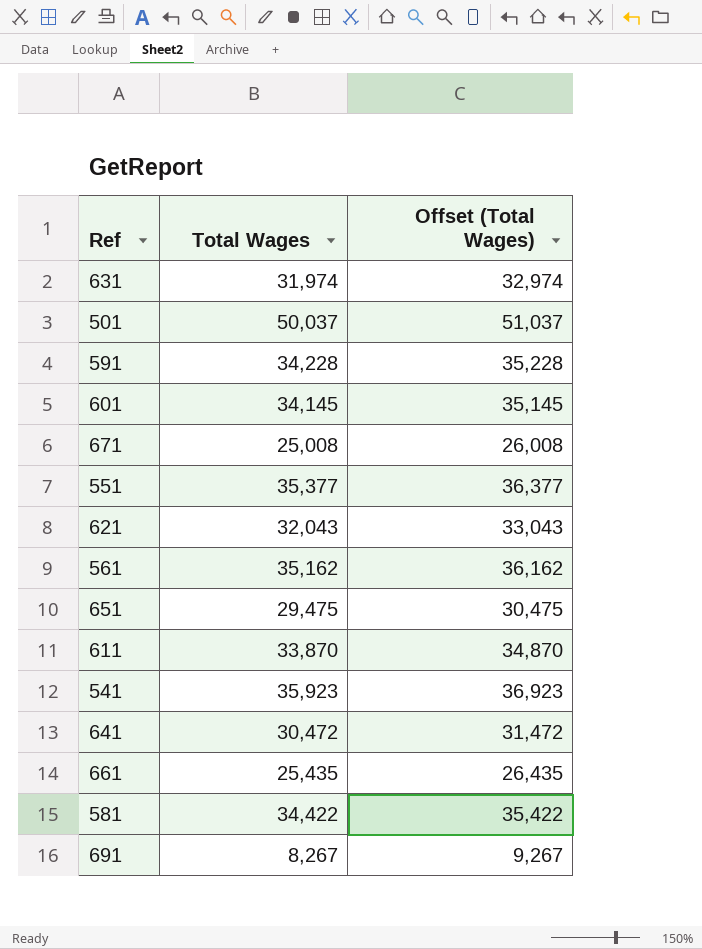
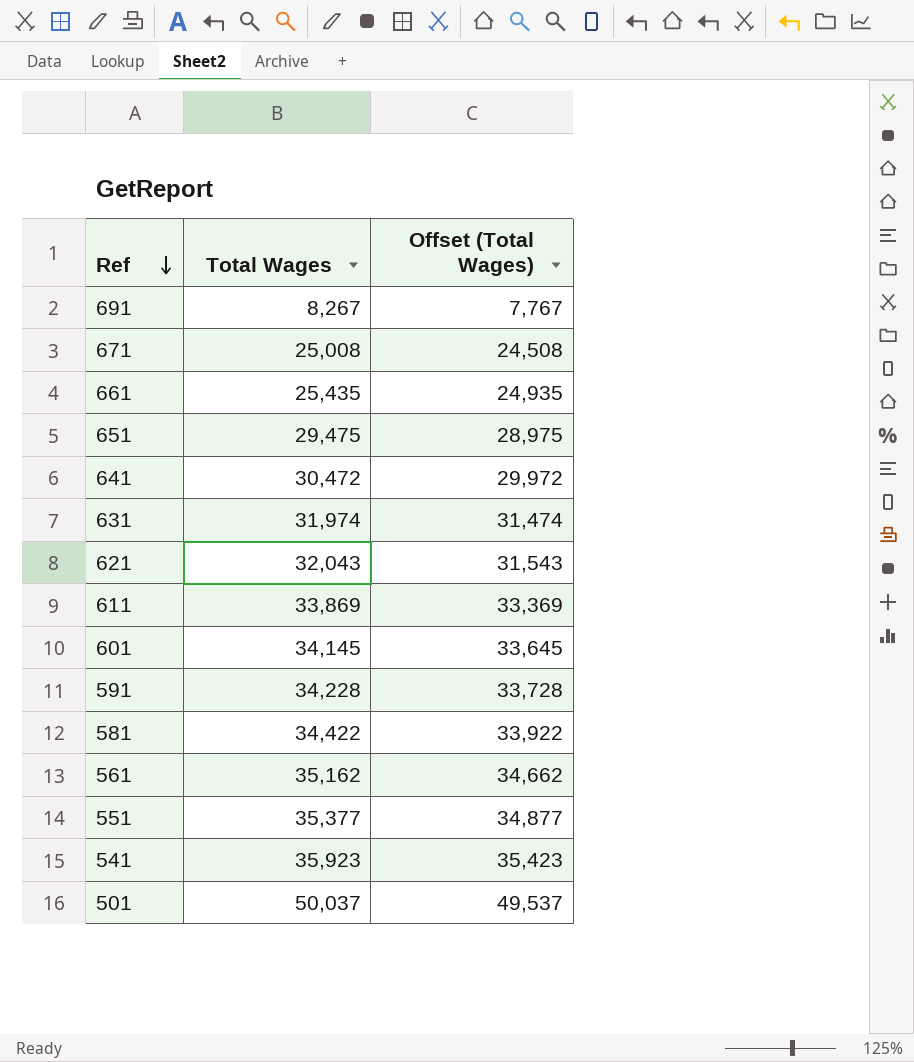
row order: none -> Ref descending
column Offset (Total Wages) | formula: [Total Wages] + 1000 -> [Total Wages] - 500
611 | Total Wages: 33,870 -> 33,869

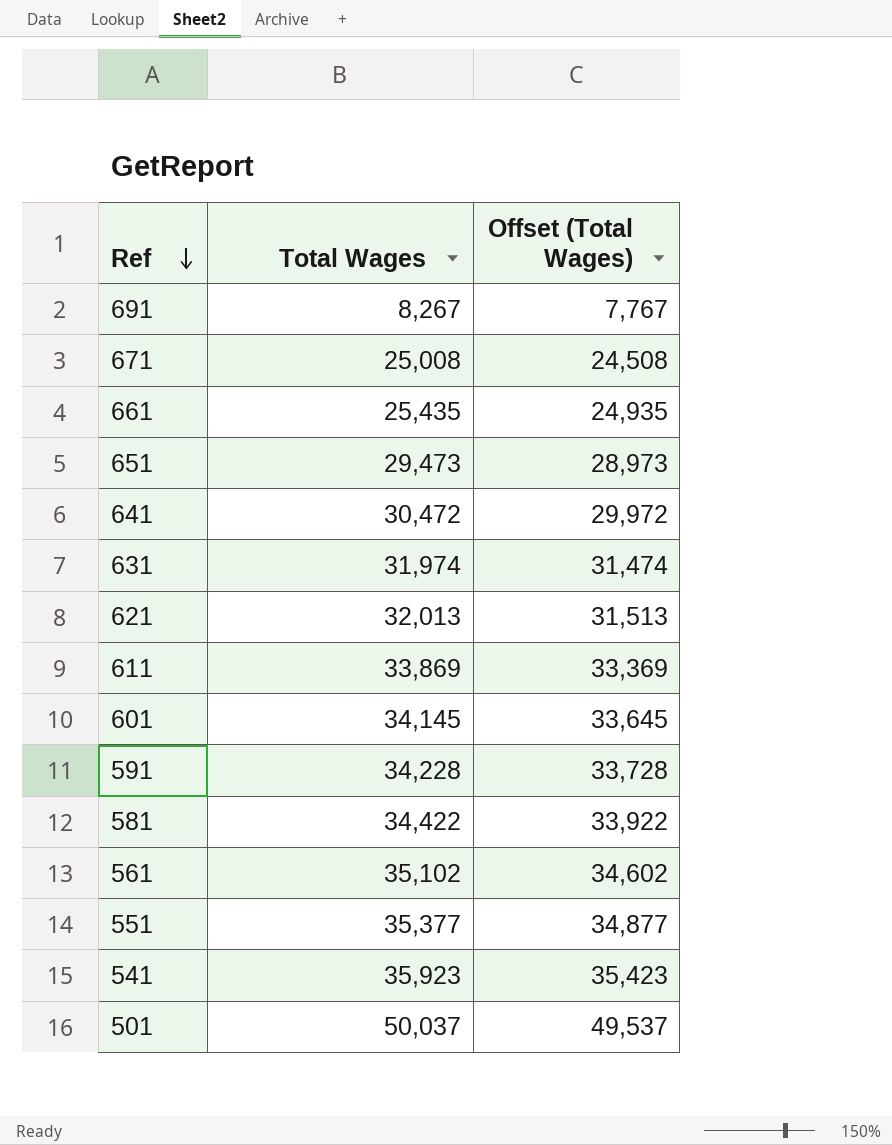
651 | Total Wages: 29,475 -> 29,473
651 | Offset (Total Wages): 28,975 -> 28,973
621 | Total Wages: 32,043 -> 32,013
621 | Offset (Total Wages): 31,543 -> 31,513
561 | Total Wages: 35,162 -> 35,102
561 | Offset (Total Wages): 34,662 -> 34,602

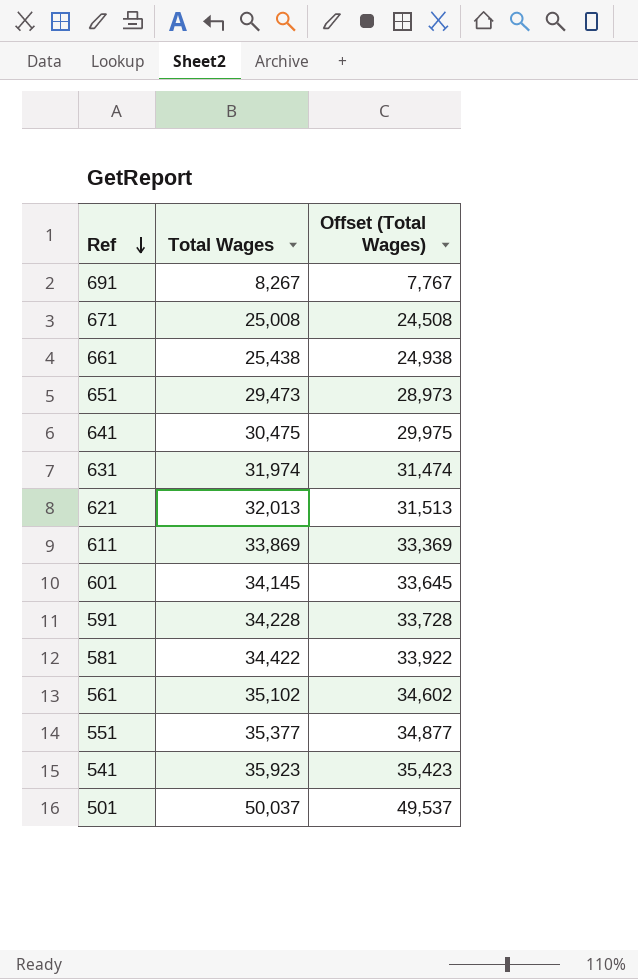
661 | Total Wages: 25,435 -> 25,438
661 | Offset (Total Wages): 24,935 -> 24,938
641 | Total Wages: 30,472 -> 30,475
641 | Offset (Total Wages): 29,972 -> 29,975

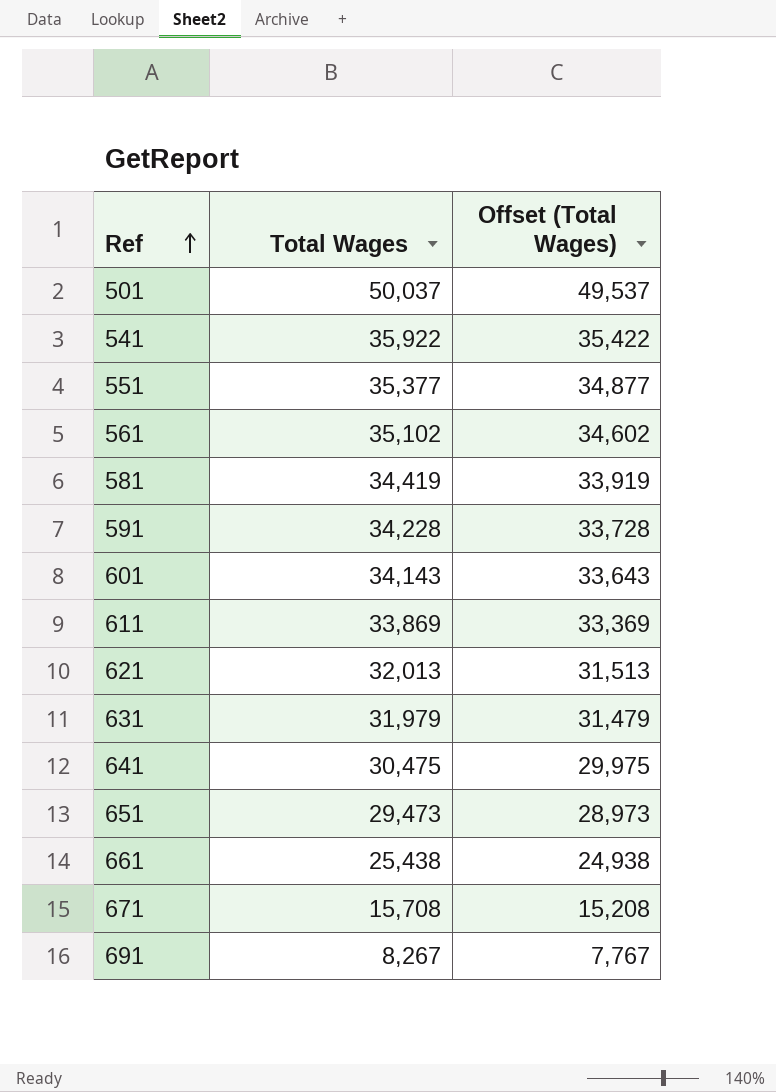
row order: Ref descending -> Ref ascending
541 | Total Wages: 35,923 -> 35,922
541 | Offset (Total Wages): 35,423 -> 35,422
581 | Total Wages: 34,422 -> 34,419
581 | Offset (Total Wages): 33,922 -> 33,919
601 | Total Wages: 34,145 -> 34,143
601 | Offset (Total Wages): 33,645 -> 33,643
631 | Total Wages: 31,974 -> 31,979
631 | Offset (Total Wages): 31,474 -> 31,479
671 | Total Wages: 25,008 -> 15,708
671 | Offset (Total Wages): 24,508 -> 15,208

